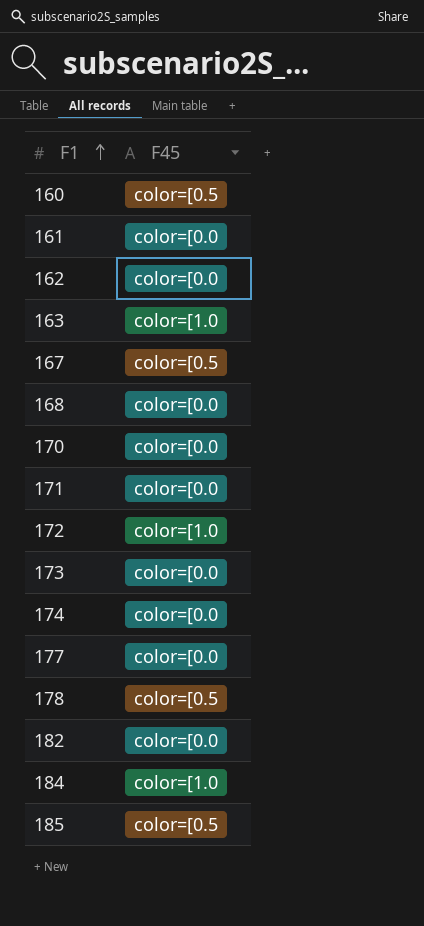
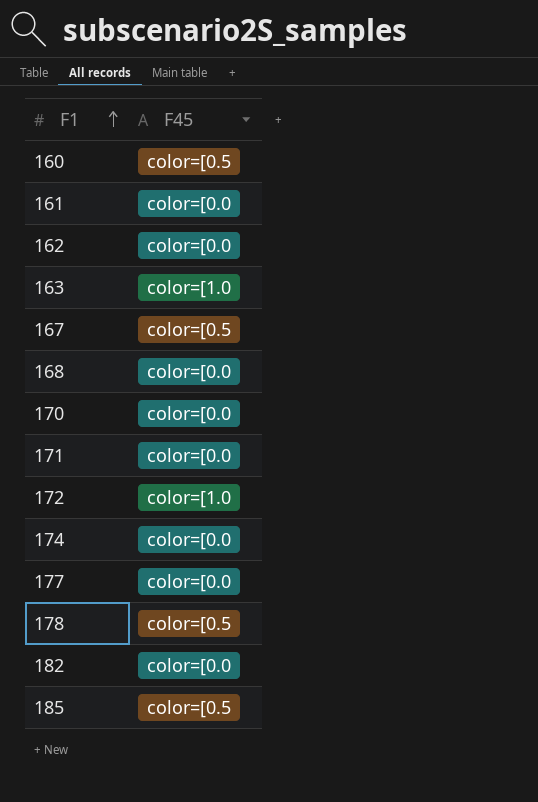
row 173: color=[0.0 -> none
row 184: color=[1.0 -> none

